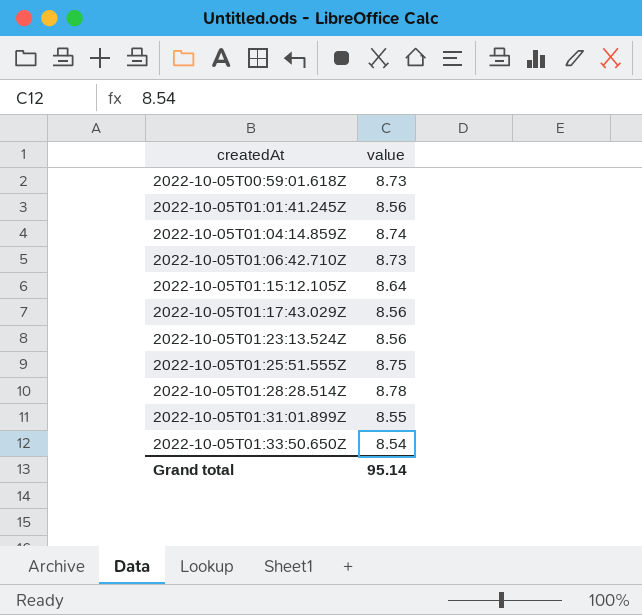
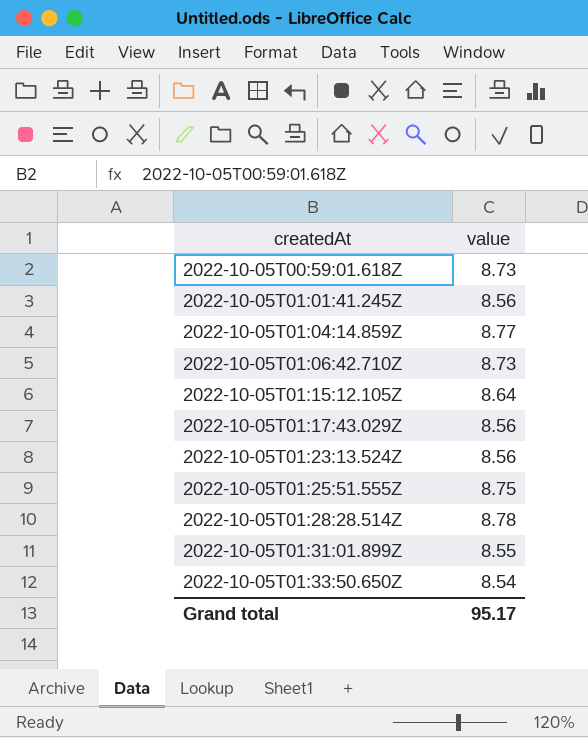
2022-10-05T01:04:14.859Z | value: 8.74 -> 8.77
Grand total | value: 95.14 -> 95.17

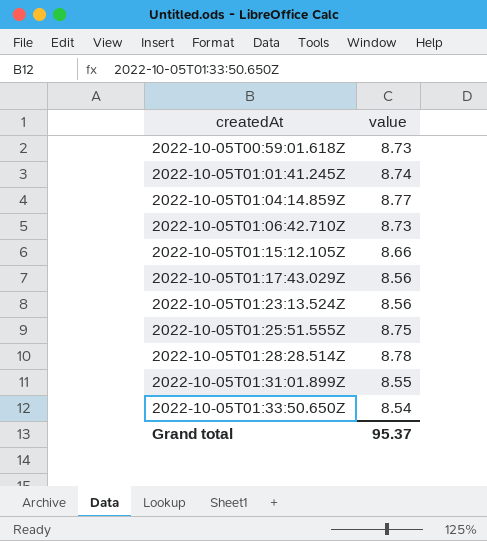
2022-10-05T01:01:41.245Z | value: 8.56 -> 8.74
2022-10-05T01:15:12.105Z | value: 8.64 -> 8.66
Grand total | value: 95.17 -> 95.37

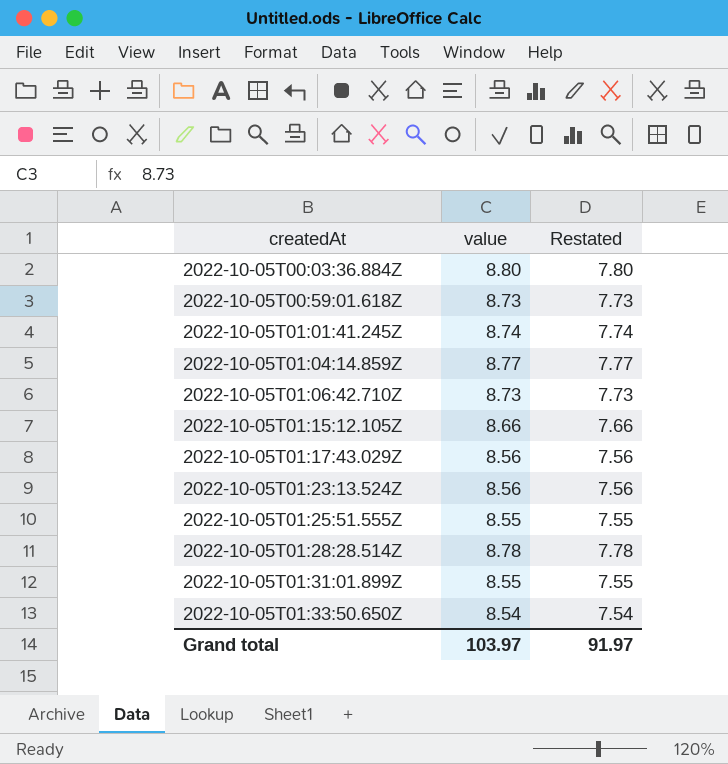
column Restated | formula: none -> [value] - 1
row 2022-10-05T00:03:36.884Z: none -> 8.80 | 7.80
2022-10-05T01:25:51.555Z | value: 8.75 -> 8.55
Grand total | value: 95.37 -> 103.97

